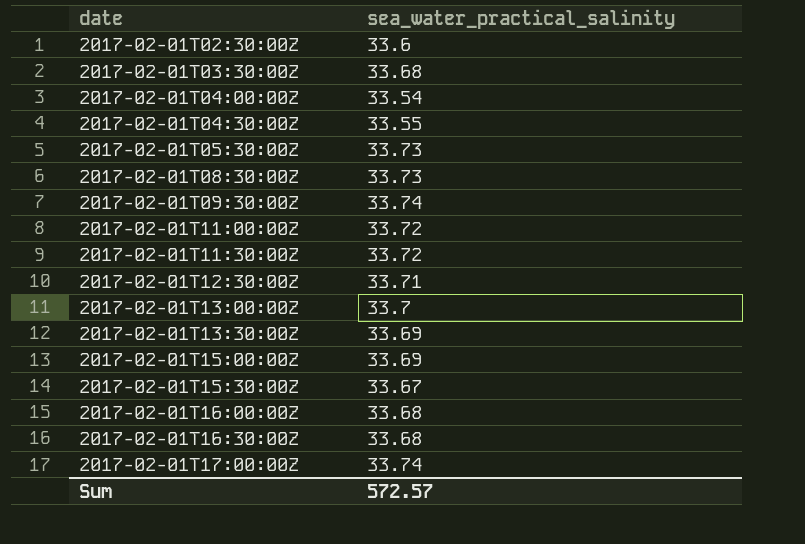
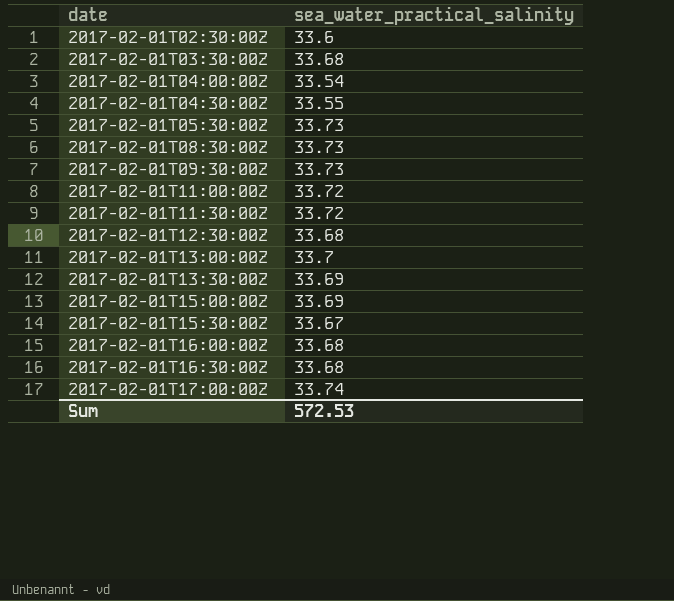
2017-02-01T09:30:00Z | sea_water_practical_salinity: 33.74 -> 33.73
2017-02-01T12:30:00Z | sea_water_practical_salinity: 33.71 -> 33.68
Sum | sea_water_practical_salinity: 572.57 -> 572.53

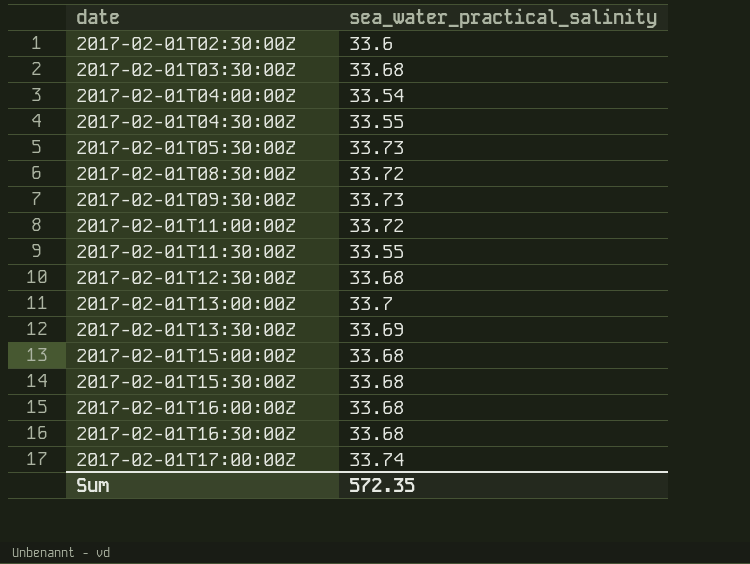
2017-02-01T08:30:00Z | sea_water_practical_salinity: 33.73 -> 33.72
2017-02-01T11:30:00Z | sea_water_practical_salinity: 33.72 -> 33.55
2017-02-01T15:00:00Z | sea_water_practical_salinity: 33.69 -> 33.68
2017-02-01T15:30:00Z | sea_water_practical_salinity: 33.67 -> 33.68
Sum | sea_water_practical_salinity: 572.53 -> 572.35

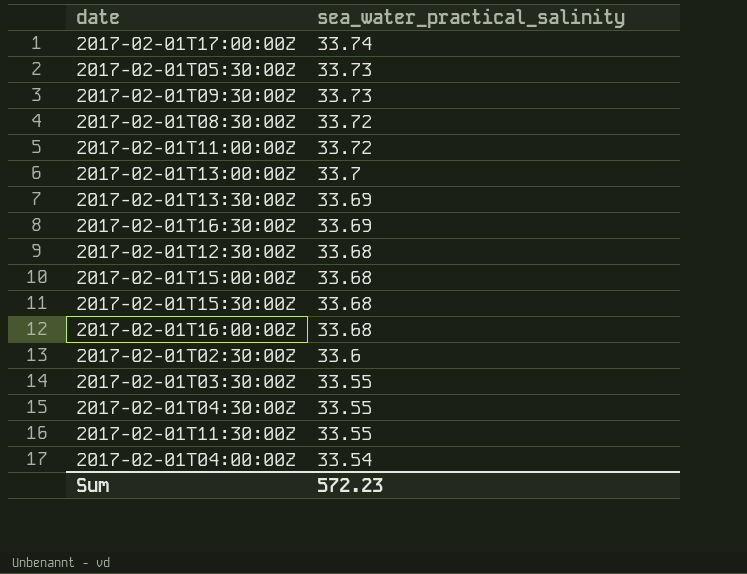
row order: date ascending -> sea_water_practical_salinity descending
2017-02-01T16:30:00Z | sea_water_practical_salinity: 33.68 -> 33.69
2017-02-01T03:30:00Z | sea_water_practical_salinity: 33.68 -> 33.55
Sum | sea_water_practical_salinity: 572.35 -> 572.23

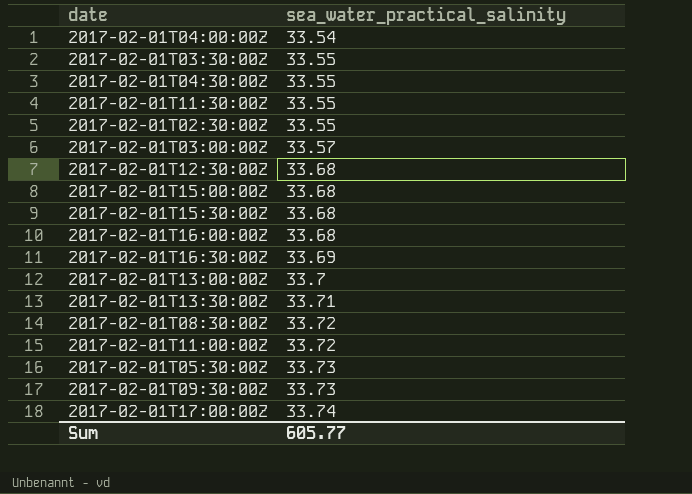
row order: sea_water_practical_salinity descending -> sea_water_practical_salinity ascending
2017-02-01T02:30:00Z | sea_water_practical_salinity: 33.6 -> 33.55
row 2017-02-01T03:00:00Z: none -> 33.57
2017-02-01T13:30:00Z | sea_water_practical_salinity: 33.69 -> 33.71
Sum | sea_water_practical_salinity: 572.23 -> 605.77

